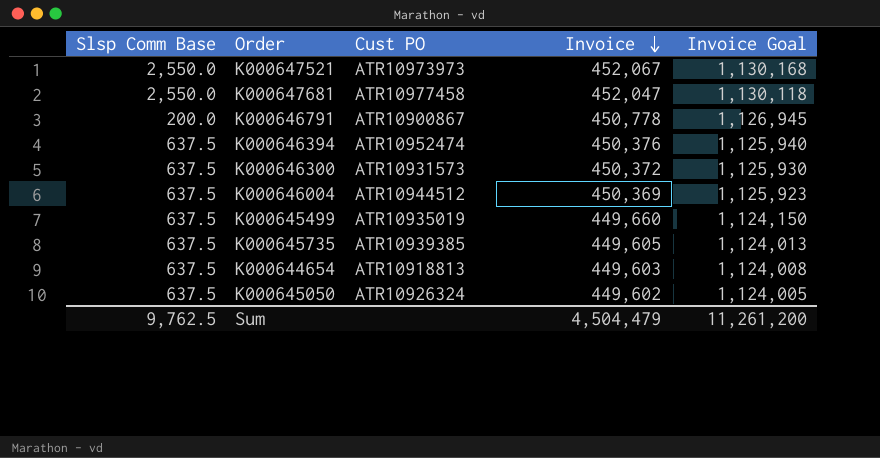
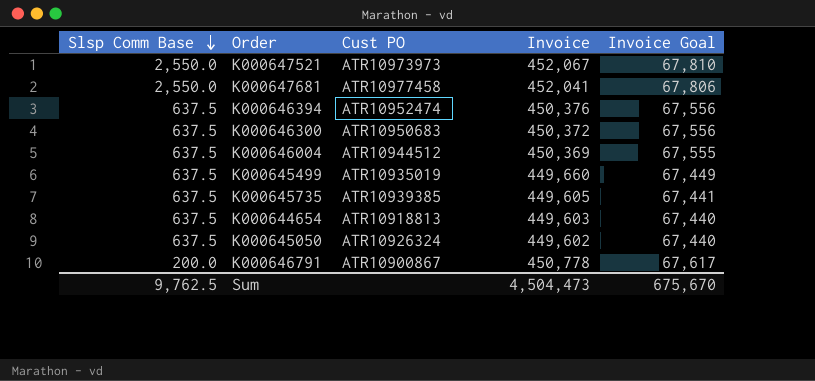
row order: Invoice descending -> Slsp Comm Base descending
column Invoice Goal | formula: [Invoice] * 2.5 -> [Invoice] * 0.15
K000647681 | Invoice: 452,047 -> 452,041
K000646300 | Cust PO: ATR10931573 -> ATR10950683
Sum | Invoice: 4,504,479 -> 4,504,473
Sum | Invoice Goal: 11,261,200 -> 675,670

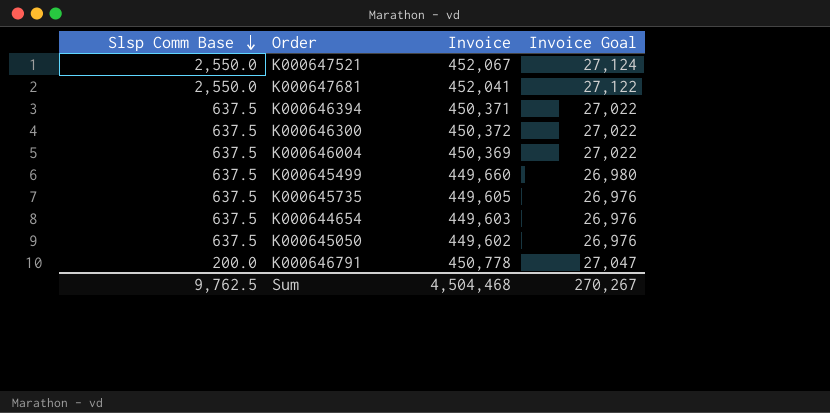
column Cust PO | position: 3 -> none
column Invoice Goal | formula: [Invoice] * 0.15 -> [Invoice] * 0.06
K000646394 | Invoice: 450,376 -> 450,371
Sum | Invoice: 4,504,473 -> 4,504,468
Sum | Invoice Goal: 675,670 -> 270,267

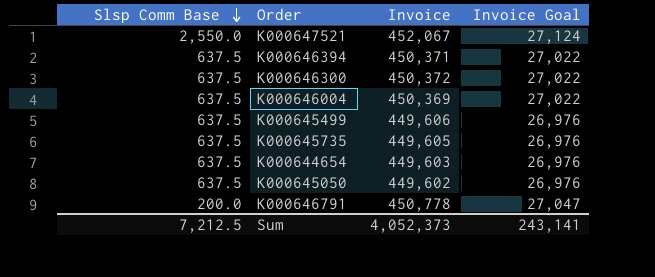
row K000647681: 2,550.0 | 452,041 | 27,122 -> none
K000645499 | Invoice: 449,660 -> 449,606
K000645499 | Invoice Goal: 26,980 -> 26,976
Sum | Slsp Comm Base: 9,762.5 -> 7,212.5
Sum | Invoice: 4,504,468 -> 4,052,373
Sum | Invoice Goal: 270,267 -> 243,141

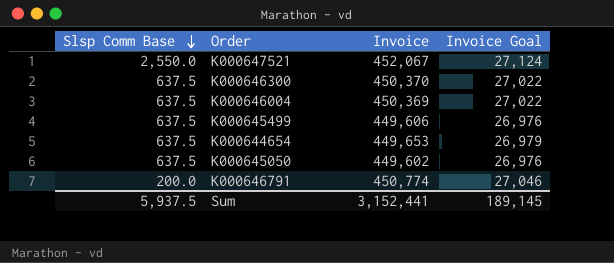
row K000646394: 637.5 | 450,371 | 27,022 -> none
row K000645735: 637.5 | 449,605 | 26,976 -> none
K000646300 | Invoice: 450,372 -> 450,370
K000644654 | Invoice: 449,603 -> 449,653
K000644654 | Invoice Goal: 26,976 -> 26,979
K000646791 | Invoice: 450,778 -> 450,774
K000646791 | Invoice Goal: 27,047 -> 27,046
Sum | Slsp Comm Base: 7,212.5 -> 5,937.5
Sum | Invoice: 4,052,373 -> 3,152,441
Sum | Invoice Goal: 243,141 -> 189,145

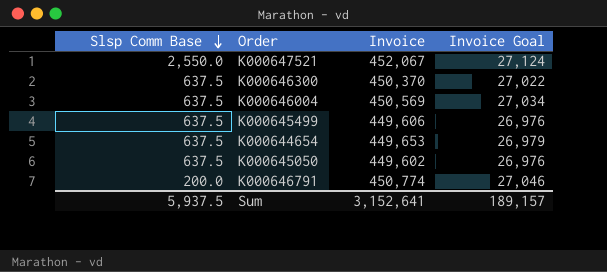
K000646004 | Invoice: 450,369 -> 450,569
K000646004 | Invoice Goal: 27,022 -> 27,034
Sum | Invoice: 3,152,441 -> 3,152,641
Sum | Invoice Goal: 189,145 -> 189,157

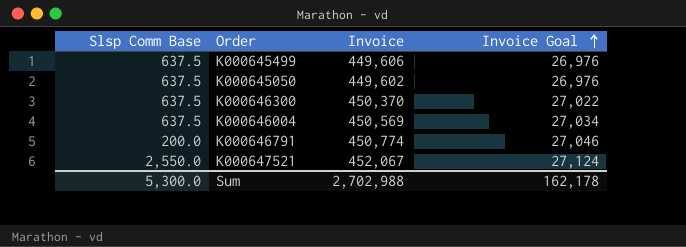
row order: Slsp Comm Base descending -> Invoice Goal ascending
row K000644654: 637.5 | 449,653 | 26,979 -> none
Sum | Slsp Comm Base: 5,937.5 -> 5,300.0
Sum | Invoice: 3,152,641 -> 2,702,988
Sum | Invoice Goal: 189,157 -> 162,178

